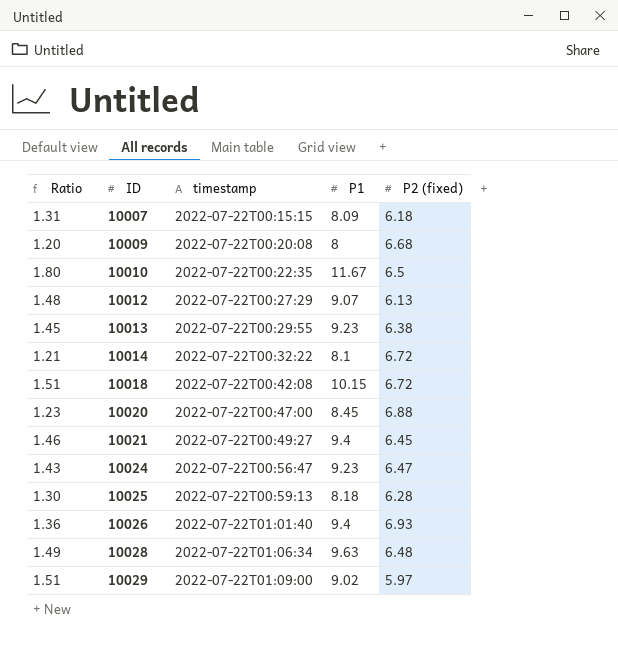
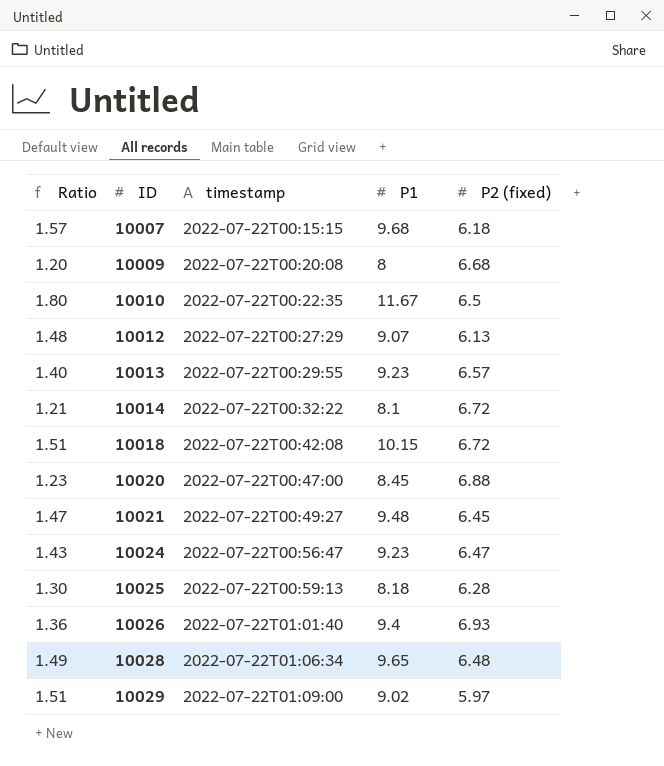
10007 | Ratio: 1.31 -> 1.57
10007 | P1: 8.09 -> 9.68
10013 | Ratio: 1.45 -> 1.40
10013 | P2 (fixed): 6.38 -> 6.57
10021 | Ratio: 1.46 -> 1.47
10021 | P1: 9.4 -> 9.48
10028 | P1: 9.63 -> 9.65

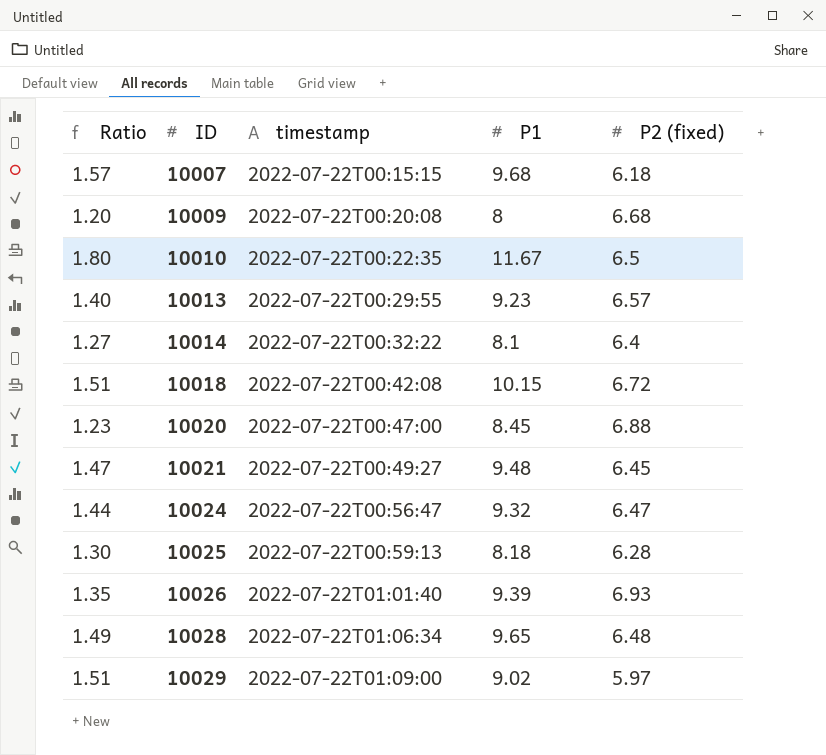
row 10012: 1.48 | 2022-07-22T00:27:29 | 9.07 | 6.13 -> none
10014 | Ratio: 1.21 -> 1.27
10014 | P2 (fixed): 6.72 -> 6.4
10024 | Ratio: 1.43 -> 1.44
10024 | P1: 9.23 -> 9.32
10026 | Ratio: 1.36 -> 1.35
10026 | P1: 9.4 -> 9.39

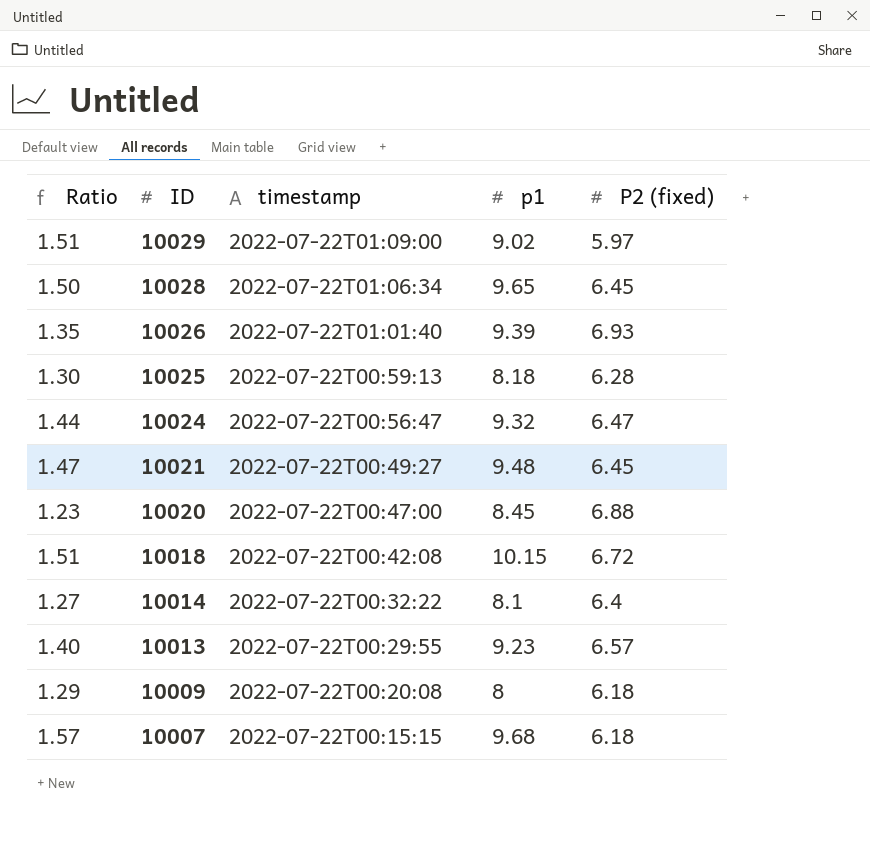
row order: ID ascending -> ID descending
column name: P1 -> p1
row 10010: 1.80 | 2022-07-22T00:22:35 | 11.67 | 6.5 -> none
10028 | Ratio: 1.49 -> 1.50
10028 | P2 (fixed): 6.48 -> 6.45
10009 | Ratio: 1.20 -> 1.29
10009 | P2 (fixed): 6.68 -> 6.18

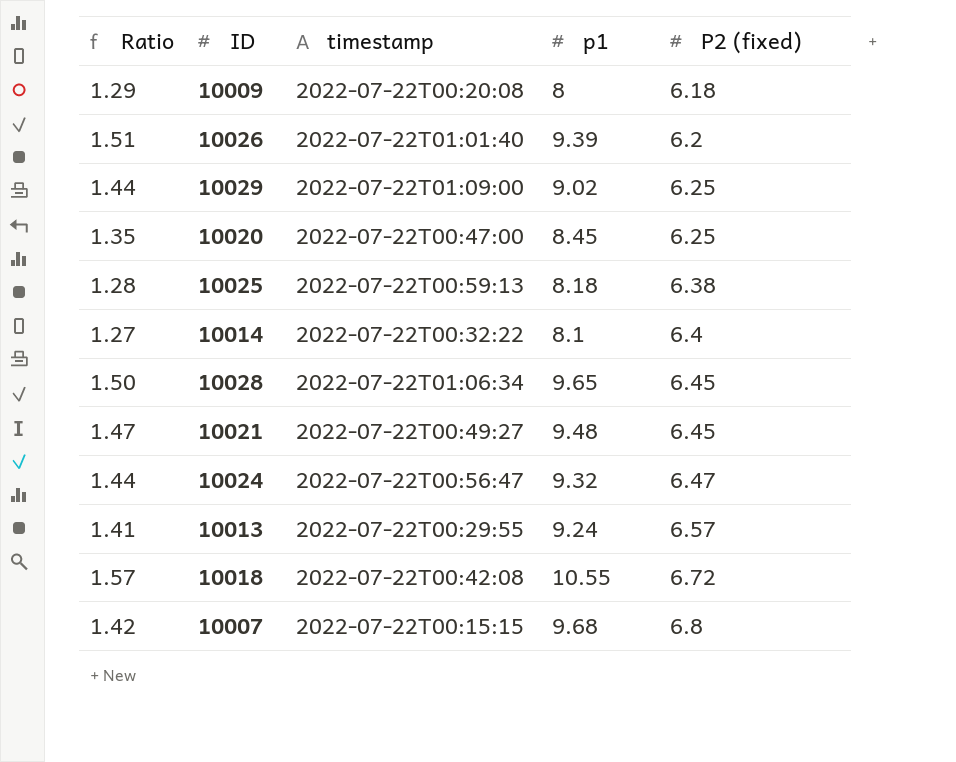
row order: ID descending -> P2 (fixed) ascending
10026 | Ratio: 1.35 -> 1.51
10026 | P2 (fixed): 6.93 -> 6.2
10029 | Ratio: 1.51 -> 1.44
10029 | P2 (fixed): 5.97 -> 6.25
10020 | Ratio: 1.23 -> 1.35
10020 | P2 (fixed): 6.88 -> 6.25
10025 | Ratio: 1.30 -> 1.28
10025 | P2 (fixed): 6.28 -> 6.38
10013 | Ratio: 1.40 -> 1.41
10013 | p1: 9.23 -> 9.24
10018 | Ratio: 1.51 -> 1.57
10018 | p1: 10.15 -> 10.55
10007 | Ratio: 1.57 -> 1.42
10007 | P2 (fixed): 6.18 -> 6.8

